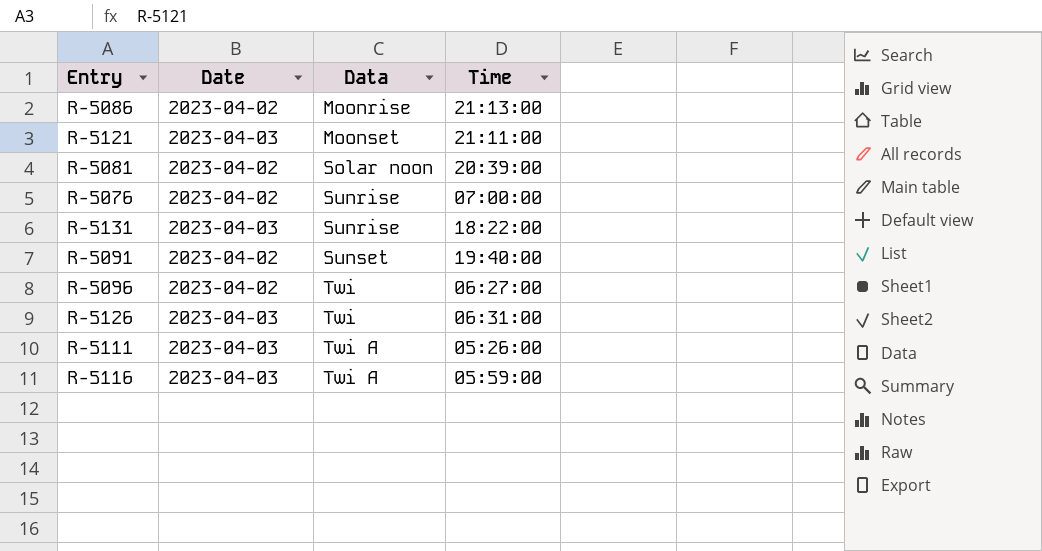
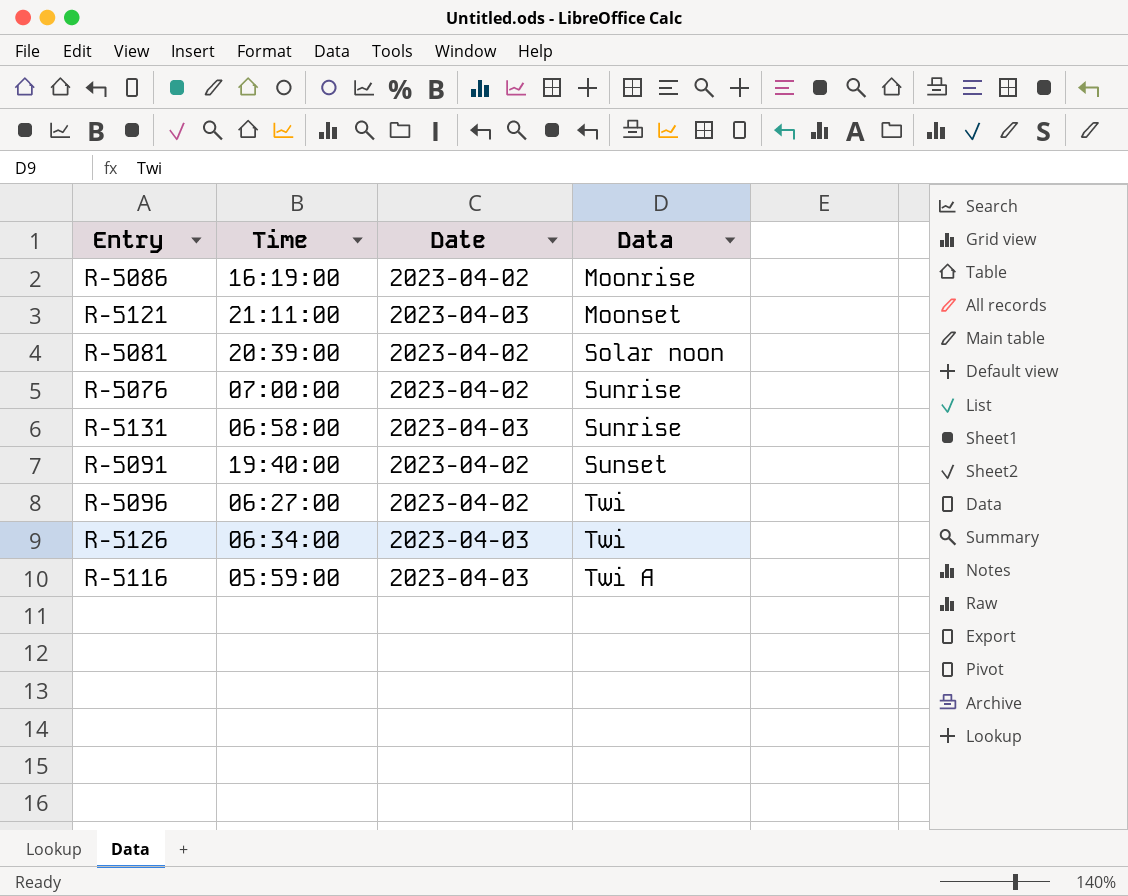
column Time | position: 4 -> 2
row R-5111: 2023-04-03 | Twi A | 05:26:00 -> none
R-5086 | Time: 21:13:00 -> 16:19:00
R-5131 | Time: 18:22:00 -> 06:58:00
R-5126 | Time: 06:31:00 -> 06:34:00

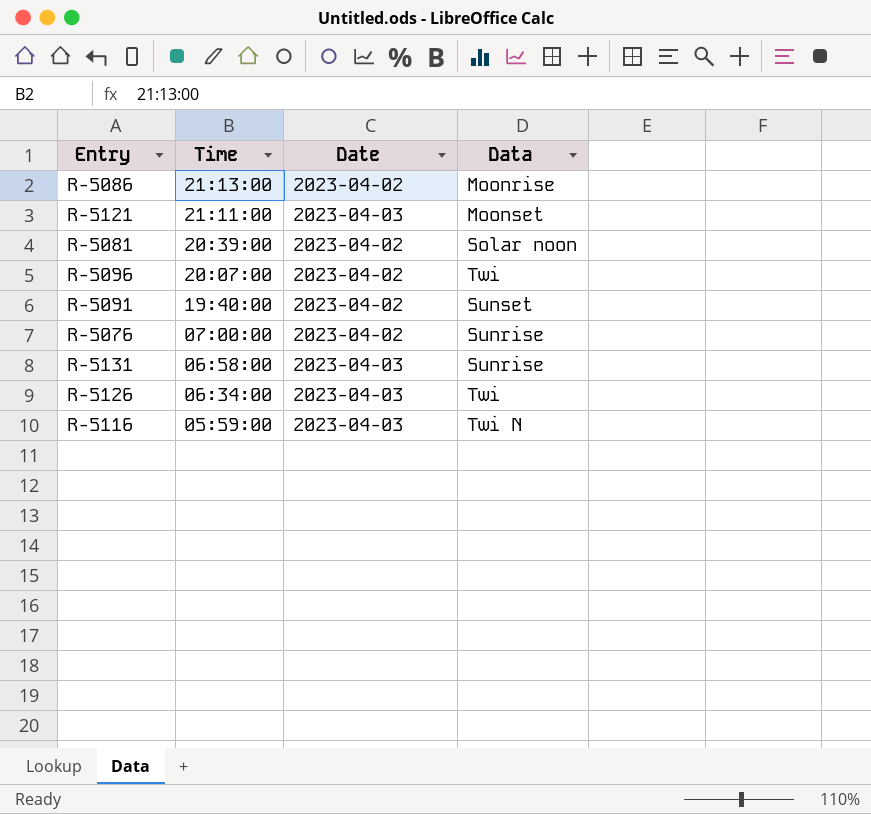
row order: Data ascending -> Time descending
R-5086 | Time: 16:19:00 -> 21:13:00
R-5096 | Time: 06:27:00 -> 20:07:00
R-5116 | Data: Twi A -> Twi N

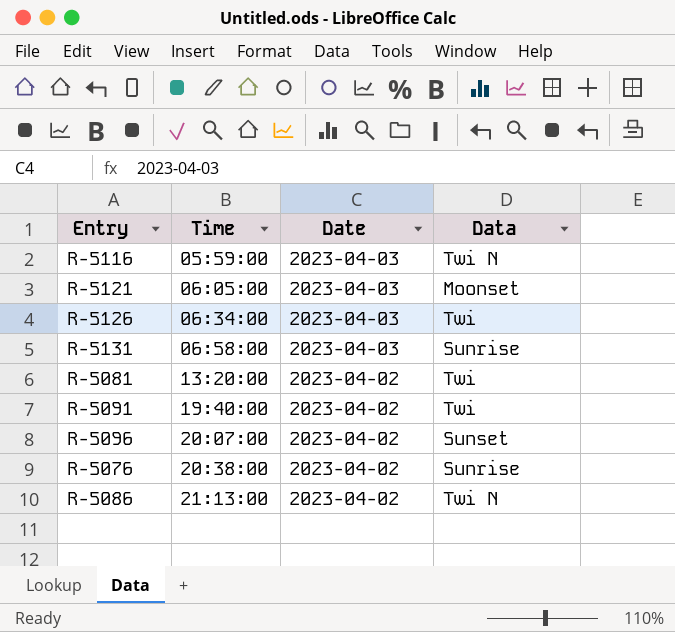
row order: Time descending -> Time ascending
R-5121 | Time: 21:11:00 -> 06:05:00
R-5081 | Time: 20:39:00 -> 13:20:00
R-5081 | Data: Solar noon -> Twi
R-5091 | Data: Sunset -> Twi
R-5096 | Data: Twi -> Sunset
R-5076 | Time: 07:00:00 -> 20:38:00
R-5086 | Data: Moonrise -> Twi N

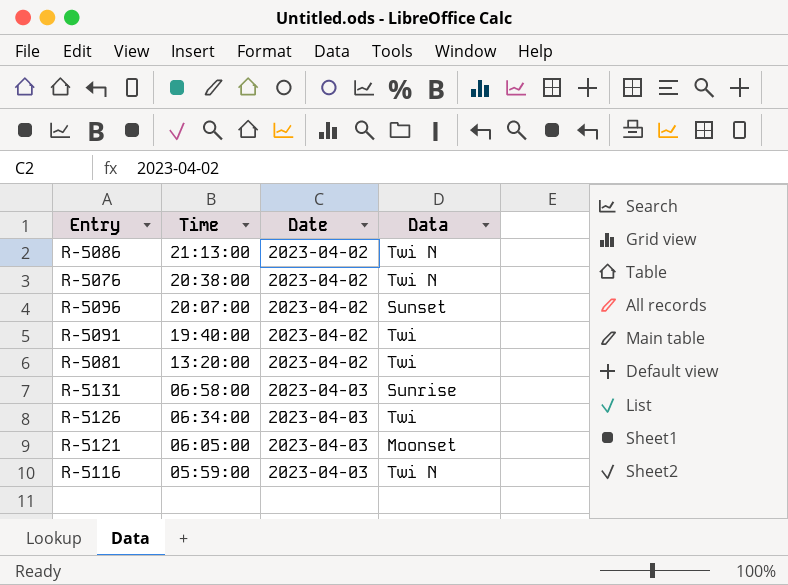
row order: Time ascending -> Time descending
R-5076 | Data: Sunrise -> Twi N

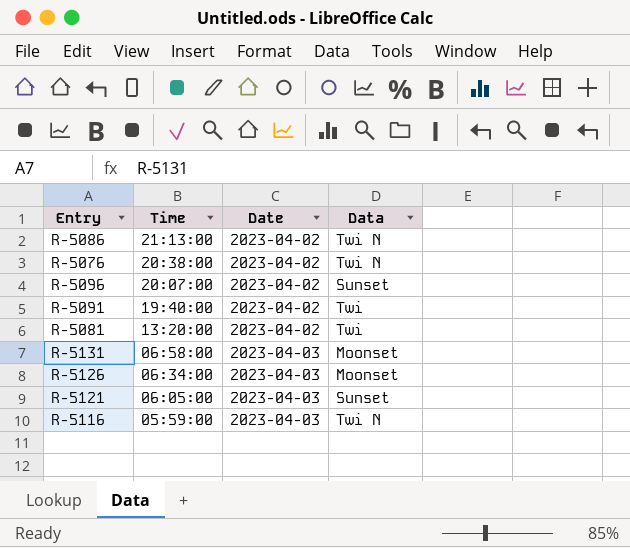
R-5131 | Data: Sunrise -> Moonset
R-5126 | Data: Twi -> Moonset
R-5121 | Data: Moonset -> Sunset

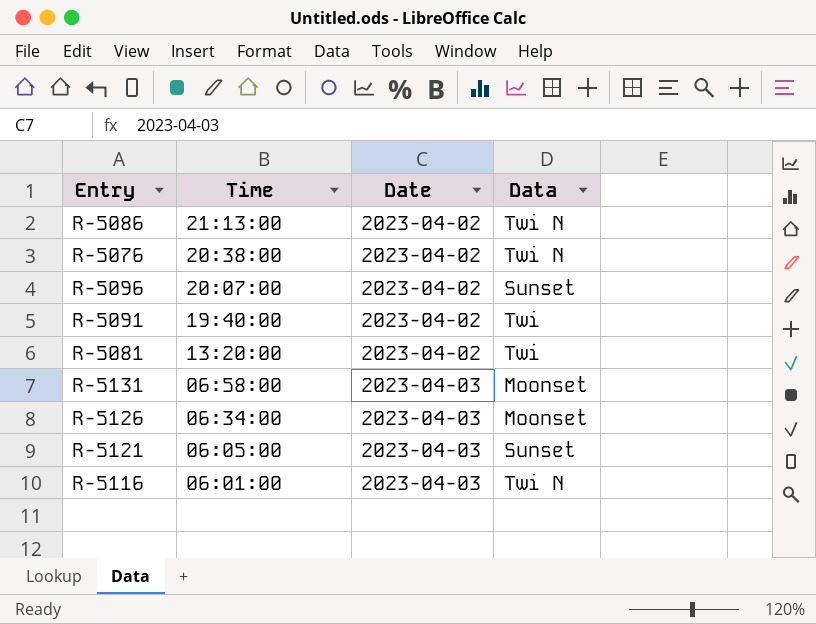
R-5116 | Time: 05:59:00 -> 06:01:00

